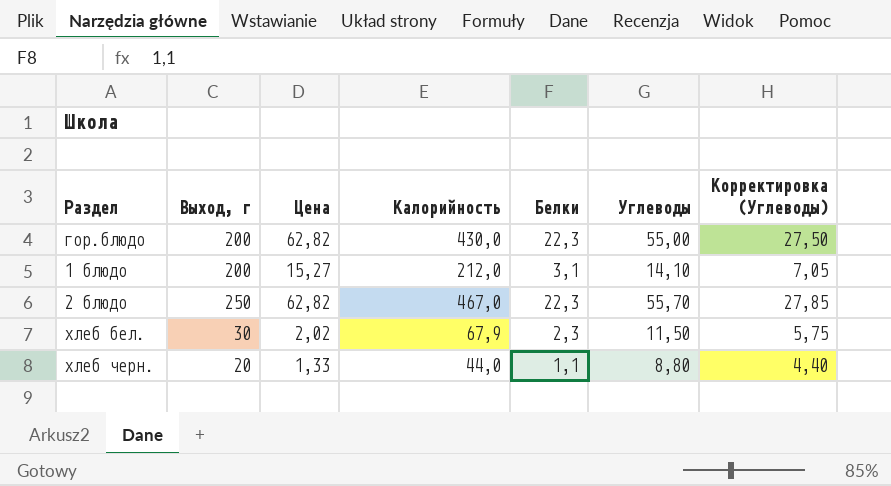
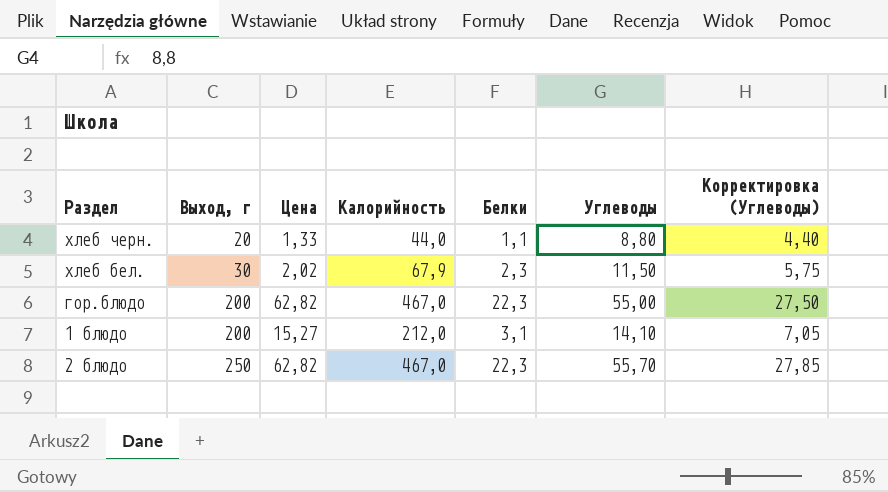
row order: none -> Выход, г ascending
гор.блюдо | Калорийность: 430,0 -> 467,0

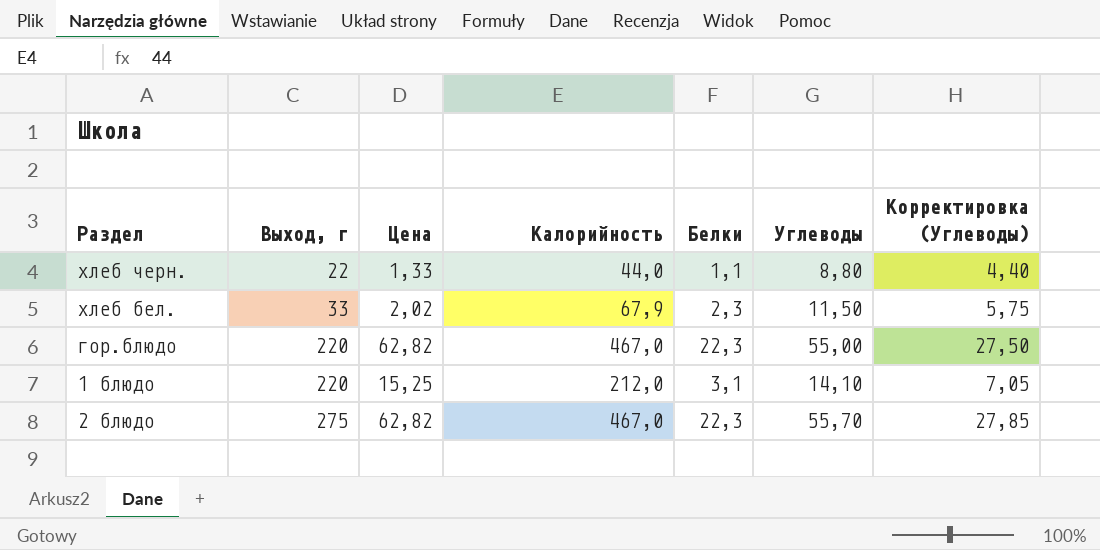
хлеб черн. | Выход, г: 20 -> 22
хлеб бел. | Выход, г: 30 -> 33
гор.блюдо | Выход, г: 200 -> 220
1 блюдо | Выход, г: 200 -> 220
1 блюдо | Цена: 15,27 -> 15,25
2 блюдо | Выход, г: 250 -> 275

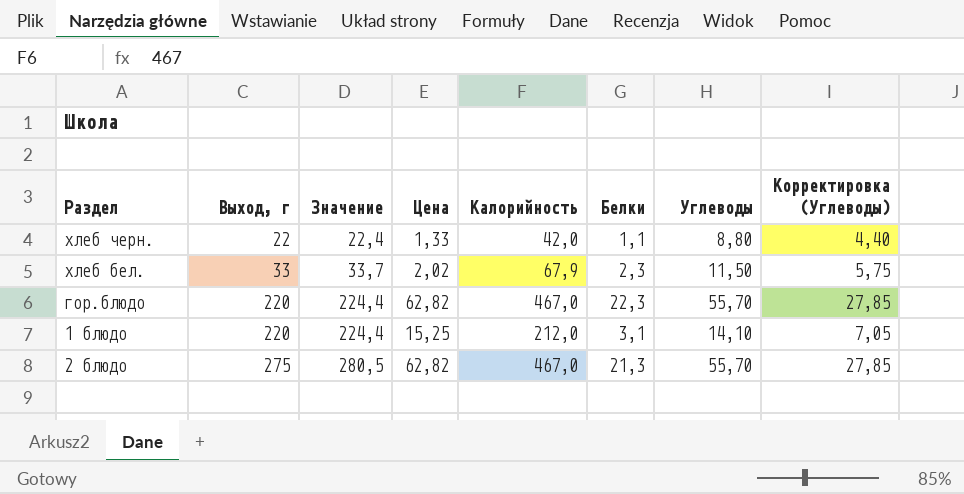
column Значение | formula: none -> [Выход, г] * 1,02
хлеб черн. | Калорийность: 44,0 -> 42,0
гор.блюдо | Углеводы: 55,00 -> 55,70
гор.блюдо | Корректировка (Углеводы): 27,50 -> 27,85
2 блюдо | Белки: 22,3 -> 21,3

